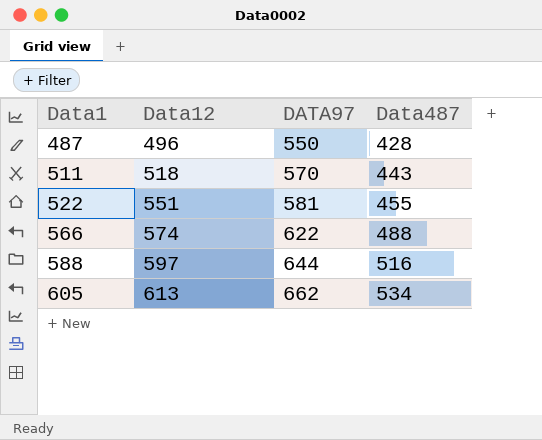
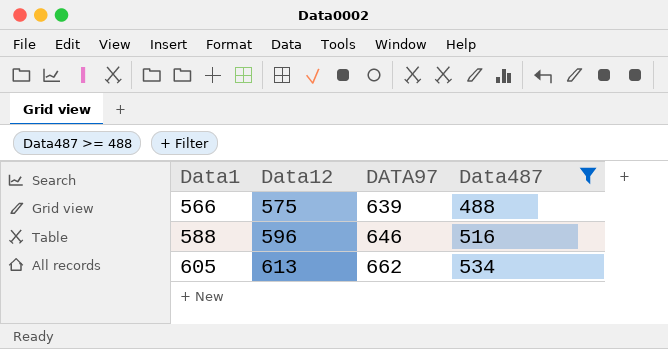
filter: none -> Data487 >= 488
566 | Data12: 574 -> 575
566 | DATA97: 622 -> 639
588 | Data12: 597 -> 596
588 | DATA97: 644 -> 646

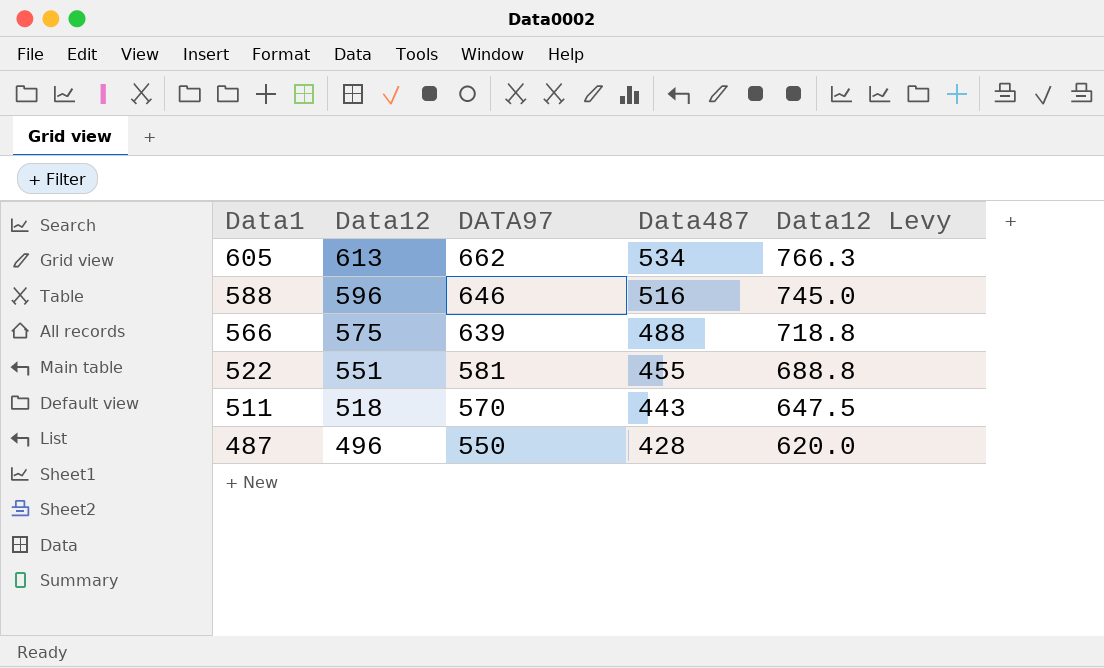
filter: Data487 >= 488 -> none
row order: Data1 ascending -> Data1 descending
column Data12 Levy | formula: none -> [Data12] * 1.25

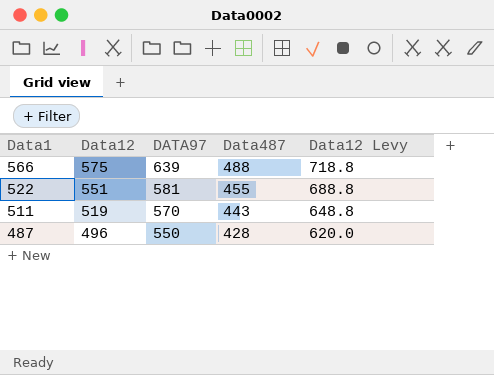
row 605: 613 | 662 | 534 | 766.3 -> none
row 588: 596 | 646 | 516 | 745.0 -> none
511 | Data12: 518 -> 519
511 | Data12 Levy: 647.5 -> 648.8

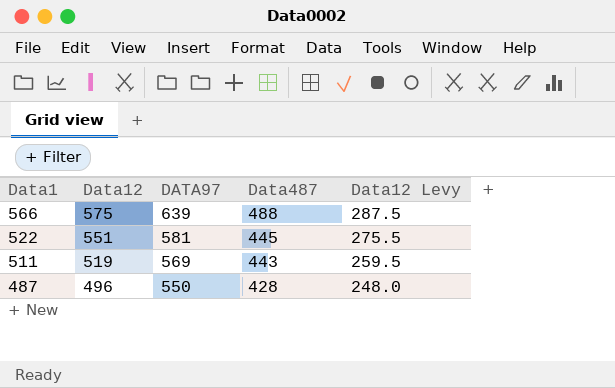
column Data12 Levy | formula: [Data12] * 1.25 -> [Data12] * 0.5
522 | Data487: 455 -> 445
511 | DATA97: 570 -> 569

